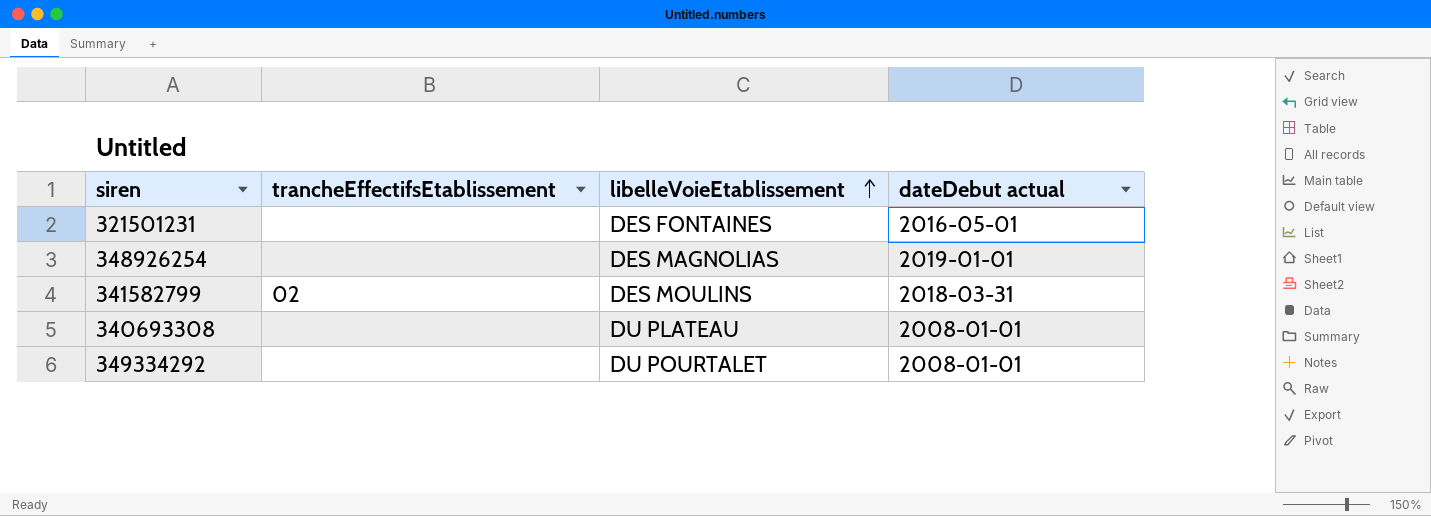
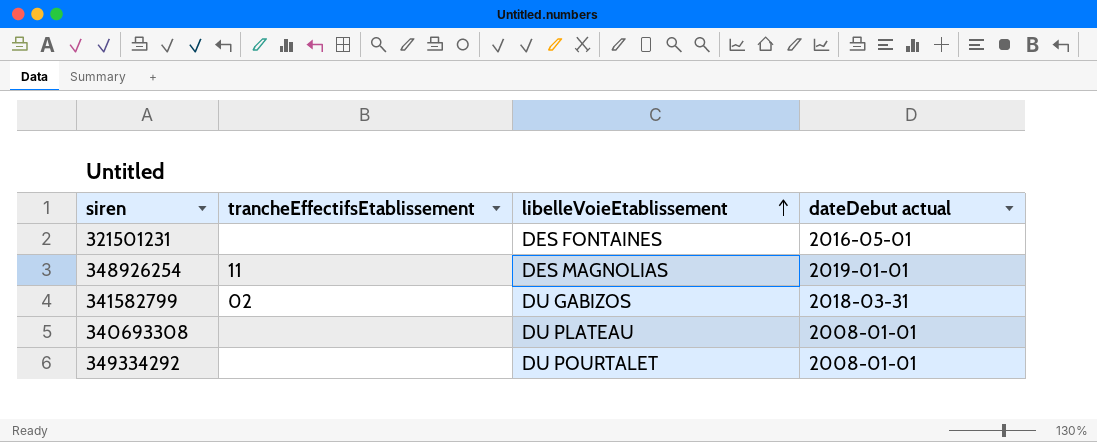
348926254 | trancheEffectifsEtablissement: none -> 11
341582799 | libelleVoieEtablissement: DES MOULINS -> DU GABIZOS

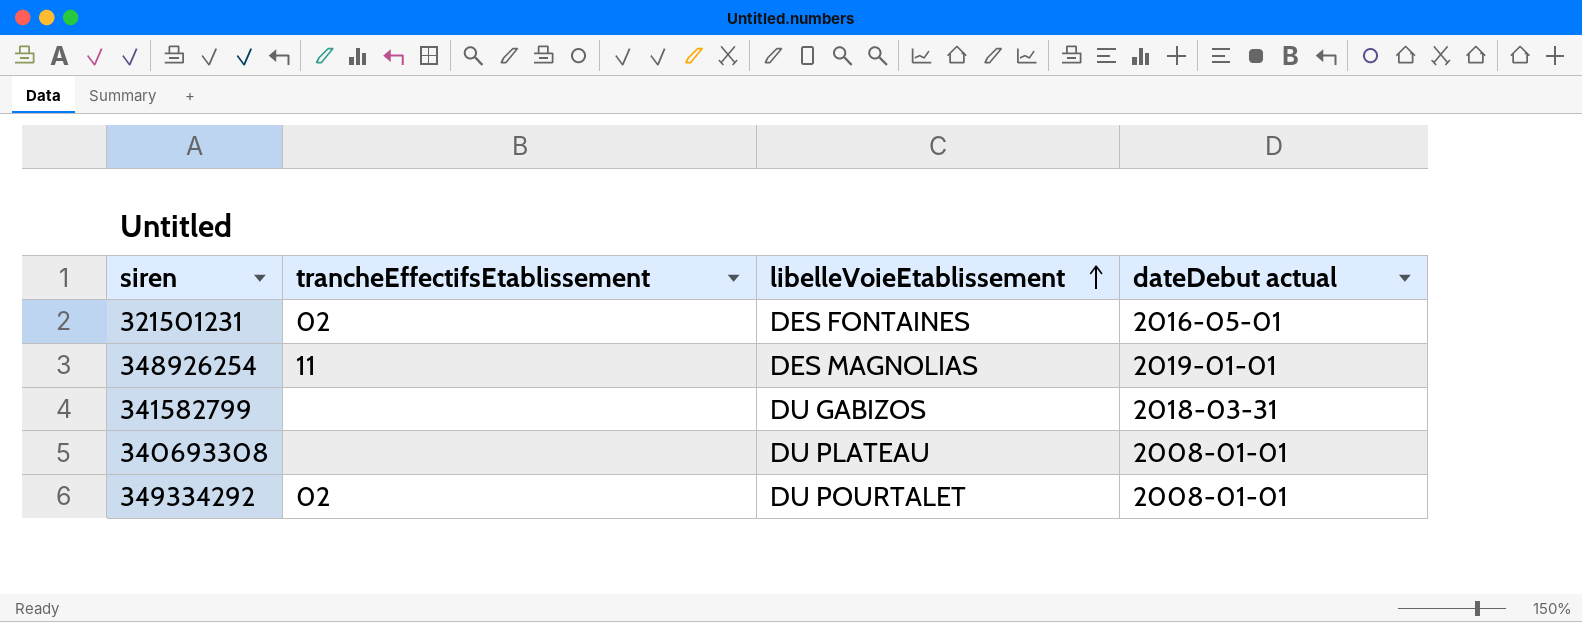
321501231 | trancheEffectifsEtablissement: none -> 02
341582799 | trancheEffectifsEtablissement: 02 -> none
349334292 | trancheEffectifsEtablissement: none -> 02

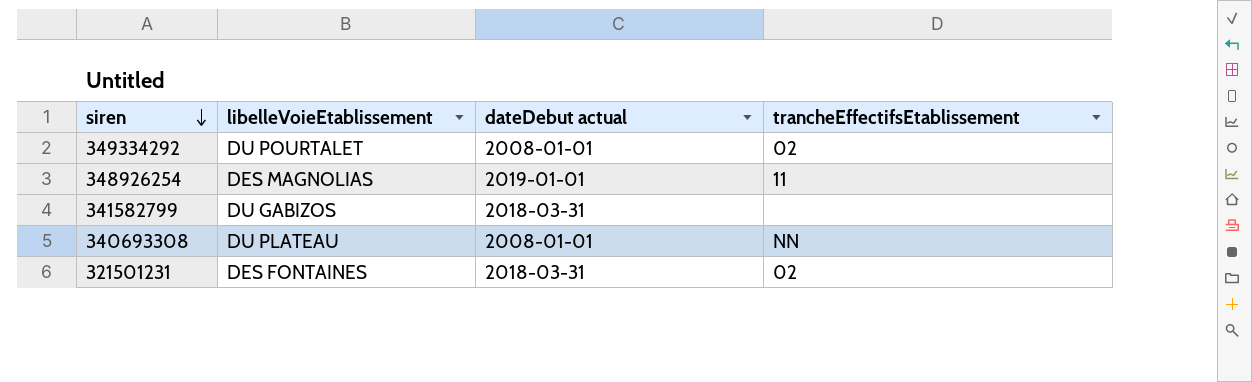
row order: libelleVoieEtablissement ascending -> siren descending
column trancheEffectifsEtablissement | position: 2 -> 4
340693308 | trancheEffectifsEtablissement: none -> NN
321501231 | dateDebut actual: 2016-05-01 -> 2018-03-31

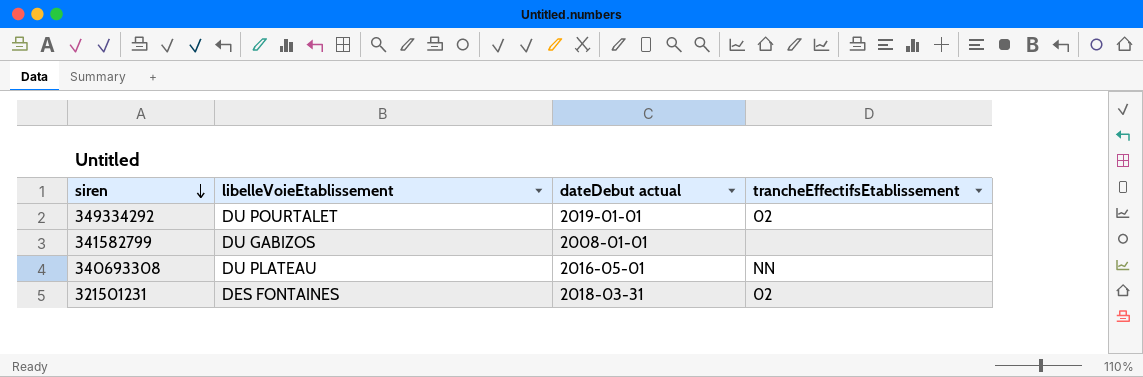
row 348926254: DES MAGNOLIAS | 2019-01-01 | 11 -> none
349334292 | dateDebut actual: 2008-01-01 -> 2019-01-01
341582799 | dateDebut actual: 2018-03-31 -> 2008-01-01
340693308 | dateDebut actual: 2008-01-01 -> 2016-05-01

